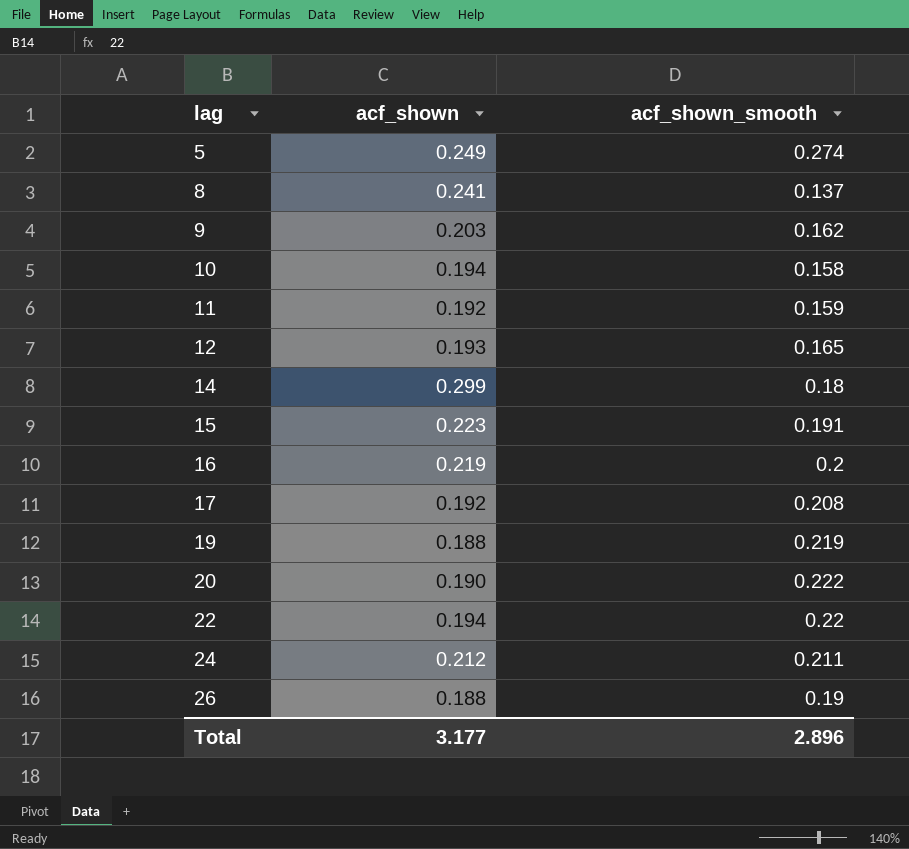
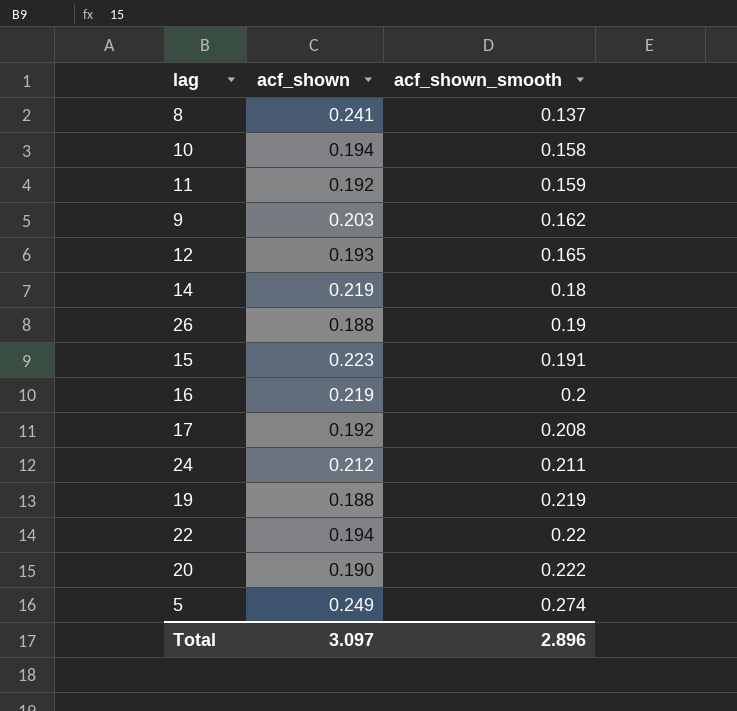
row order: lag ascending -> acf_shown_smooth ascending
14 | acf_shown: 0.299 -> 0.219
Total | acf_shown: 3.177 -> 3.097

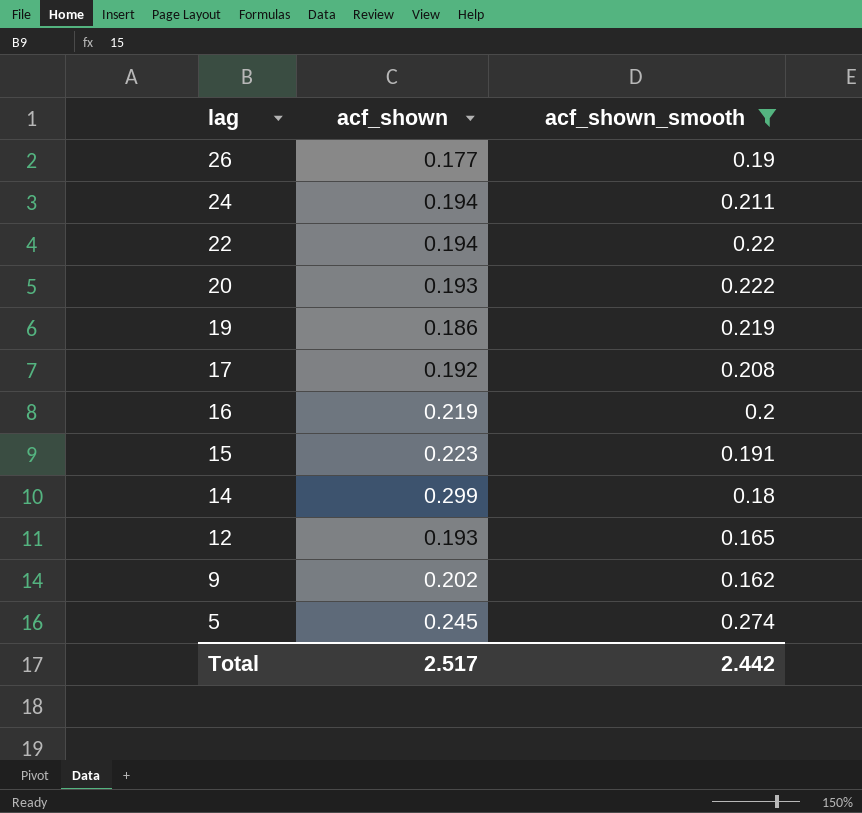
filter: none -> acf_shown_smooth >= 0.162
row order: acf_shown_smooth ascending -> lag descending
26 | acf_shown: 0.188 -> 0.177
24 | acf_shown: 0.212 -> 0.194
20 | acf_shown: 0.190 -> 0.193
19 | acf_shown: 0.188 -> 0.186
14 | acf_shown: 0.219 -> 0.299
9 | acf_shown: 0.203 -> 0.202
5 | acf_shown: 0.249 -> 0.245
Total | acf_shown: 3.097 -> 2.517
Total | acf_shown_smooth: 2.896 -> 2.442

